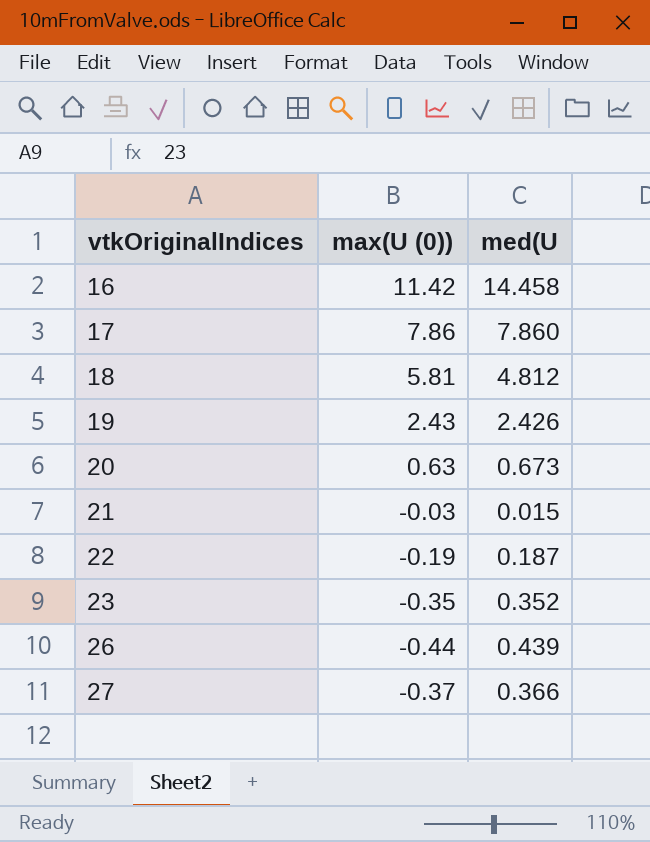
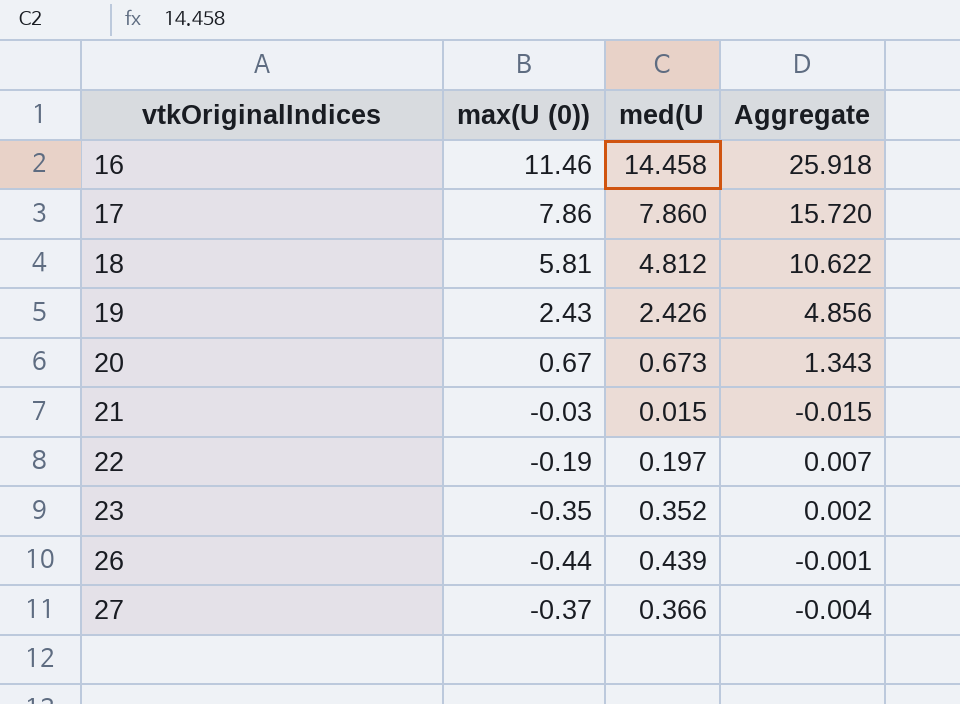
column Aggregate | formula: none -> [max(U (0))] + [med(U]
16 | max(U (0)): 11.42 -> 11.46
20 | max(U (0)): 0.63 -> 0.67
22 | med(U: 0.187 -> 0.197

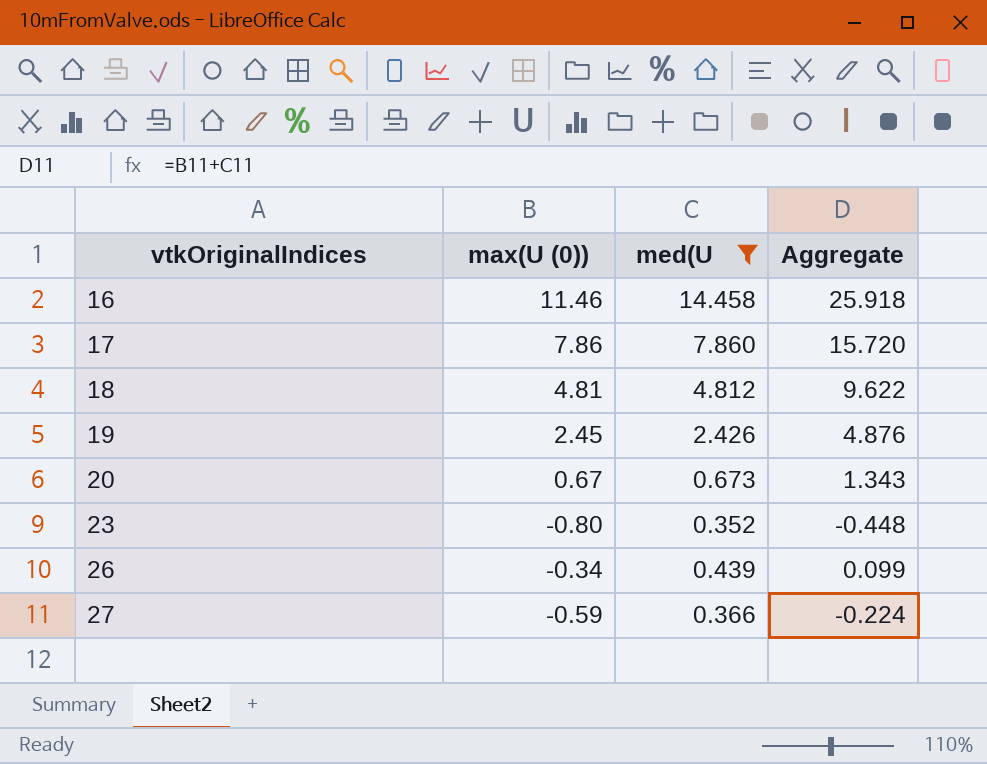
filter: none -> med(U >= 0.352
18 | max(U (0)): 5.81 -> 4.81
18 | Aggregate: 10.622 -> 9.622
19 | max(U (0)): 2.43 -> 2.45
19 | Aggregate: 4.856 -> 4.876
23 | max(U (0)): -0.35 -> -0.80
23 | Aggregate: 0.002 -> -0.448
26 | max(U (0)): -0.44 -> -0.34
26 | Aggregate: -0.001 -> 0.099
27 | max(U (0)): -0.37 -> -0.59
27 | Aggregate: -0.004 -> -0.224

